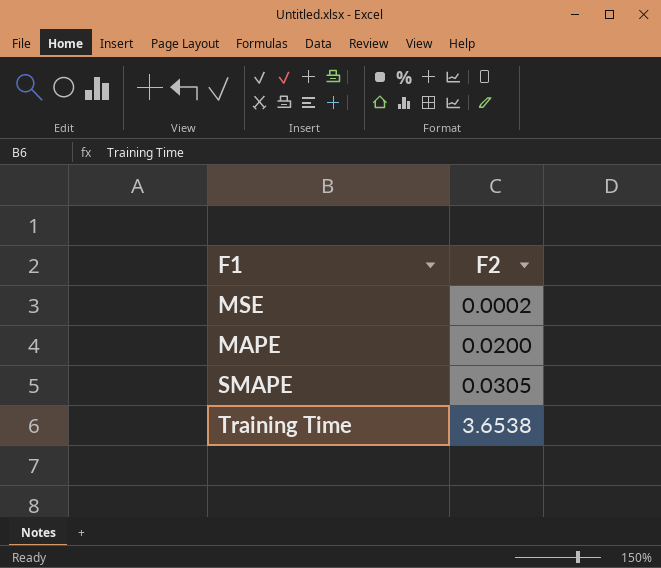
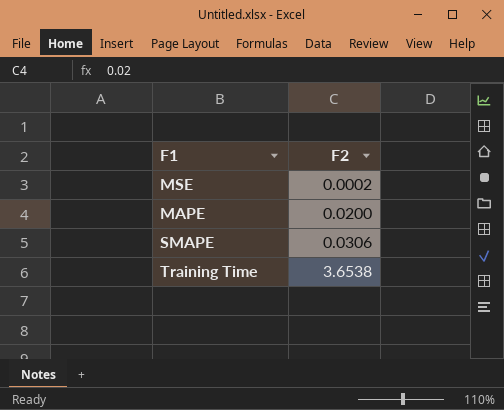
SMAPE | F2: 0.0305 -> 0.0306

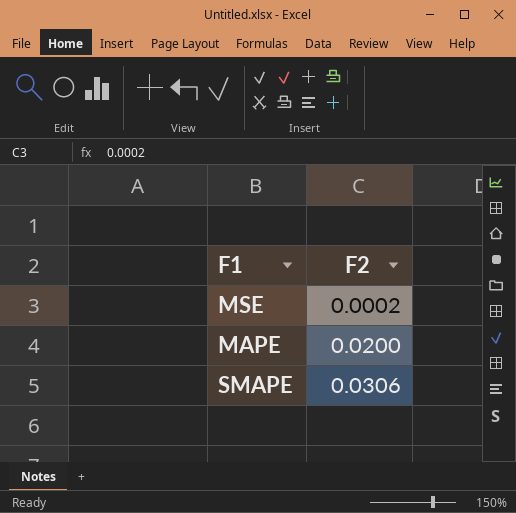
row Training Time: 3.6538 -> none

